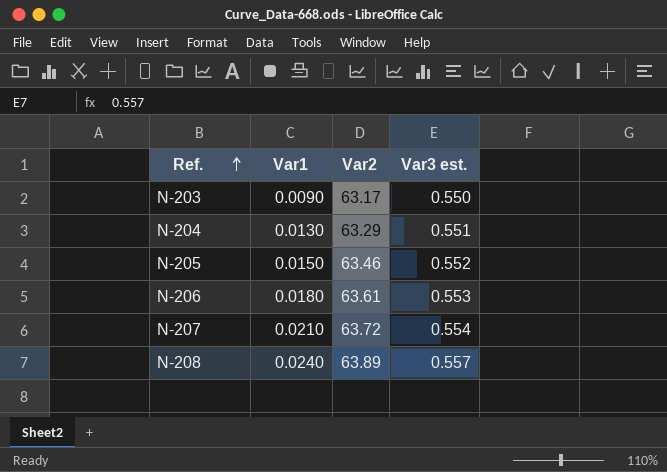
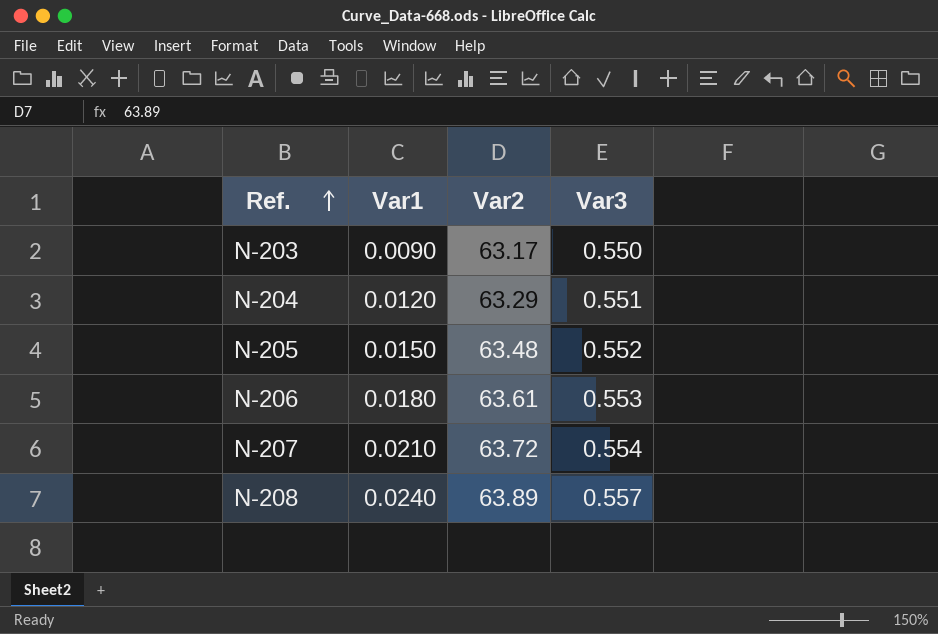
column name: Var3 est. -> Var3
N-204 | Var1: 0.0130 -> 0.0120
N-205 | Var2: 63.46 -> 63.48

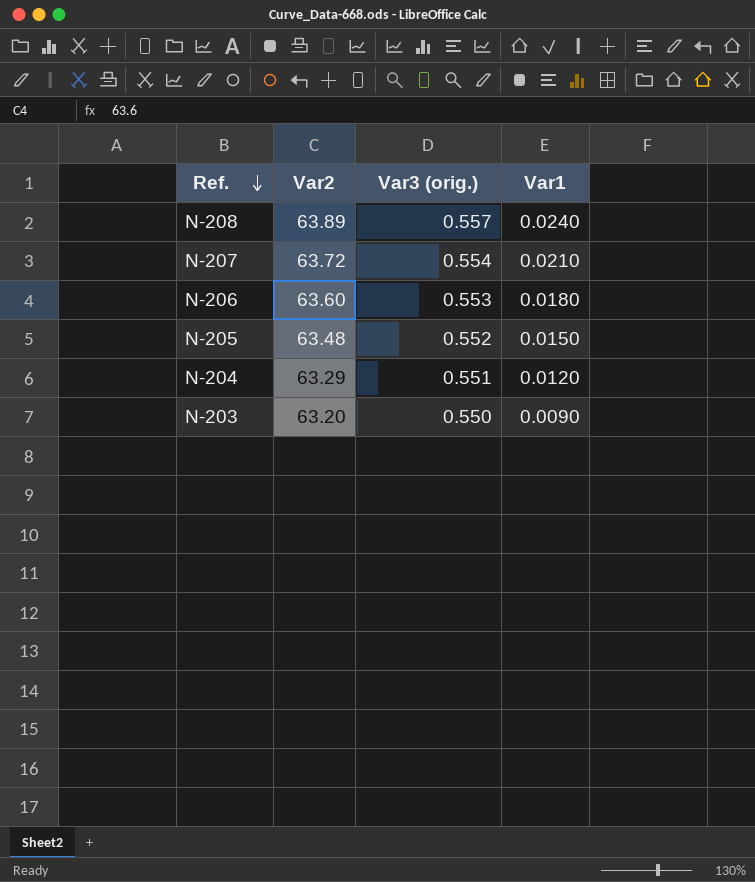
row order: Ref. ascending -> Ref. descending
column name: Var3 -> Var3 (orig.)
column Var1 | position: 2 -> 4
N-206 | Var2: 63.61 -> 63.60
N-203 | Var2: 63.17 -> 63.20

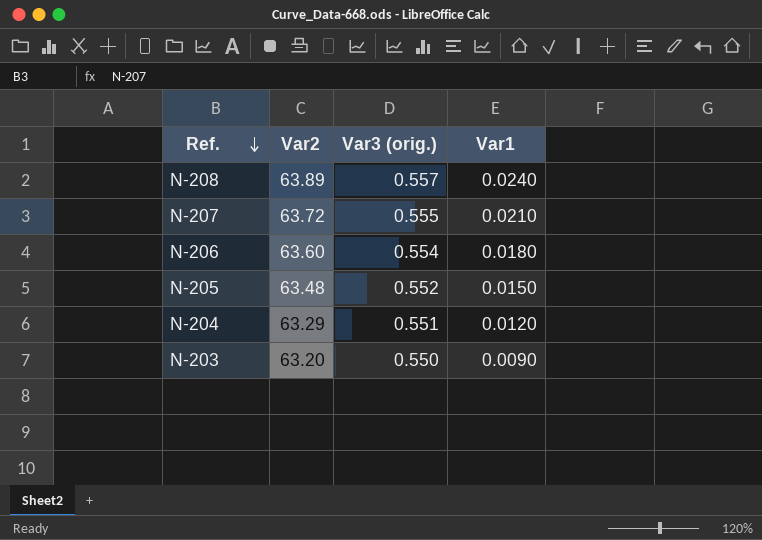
N-207 | Var3 (orig.): 0.554 -> 0.555
N-206 | Var3 (orig.): 0.553 -> 0.554

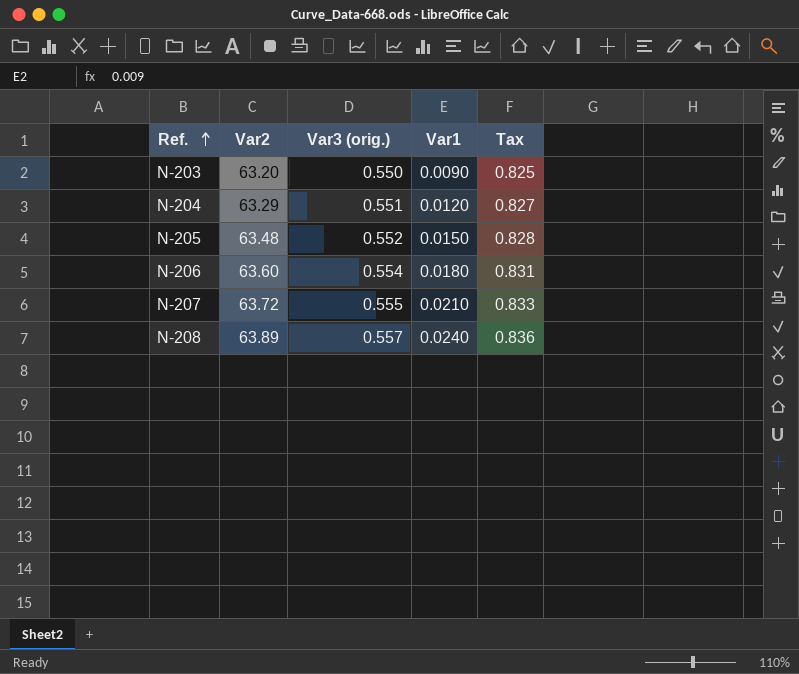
row order: Ref. descending -> Ref. ascending
column Tax | formula: none -> [Var3 (orig.)] * 1.5

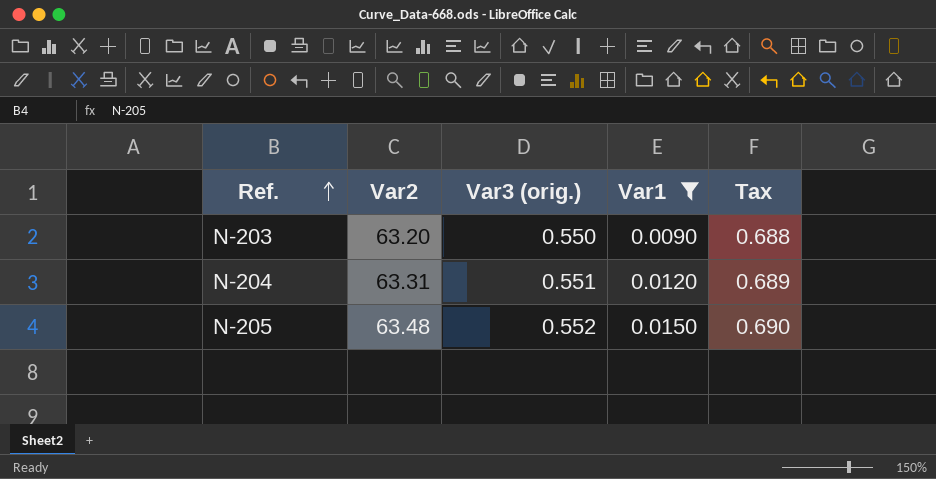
filter: none -> Var1 <= 0.0150
column Tax | formula: [Var3 (orig.)] * 1.5 -> [Var3 (orig.)] * 1.25
N-204 | Var2: 63.29 -> 63.31

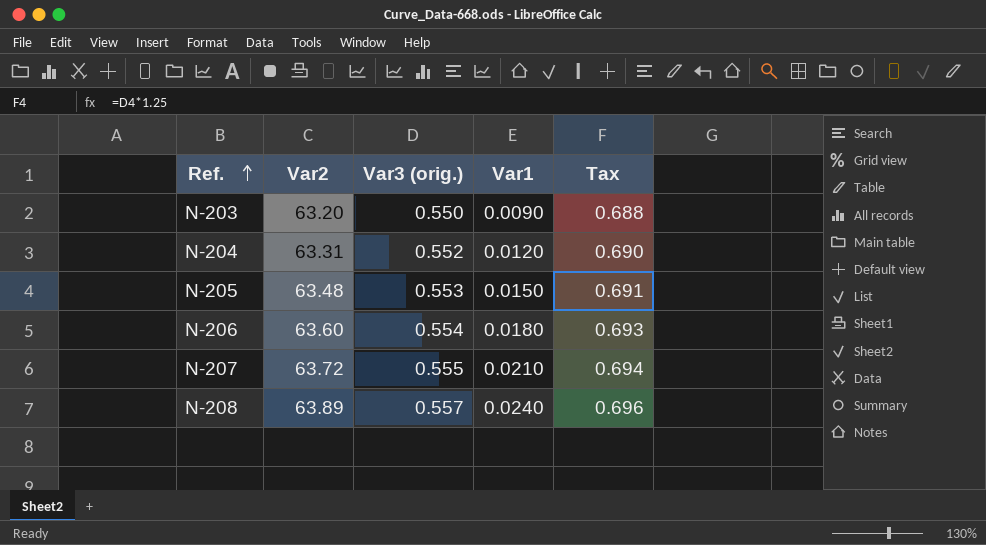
filter: Var1 <= 0.0150 -> none
N-204 | Var3 (orig.): 0.551 -> 0.552
N-204 | Tax: 0.689 -> 0.690
N-205 | Var3 (orig.): 0.552 -> 0.553
N-205 | Tax: 0.690 -> 0.691

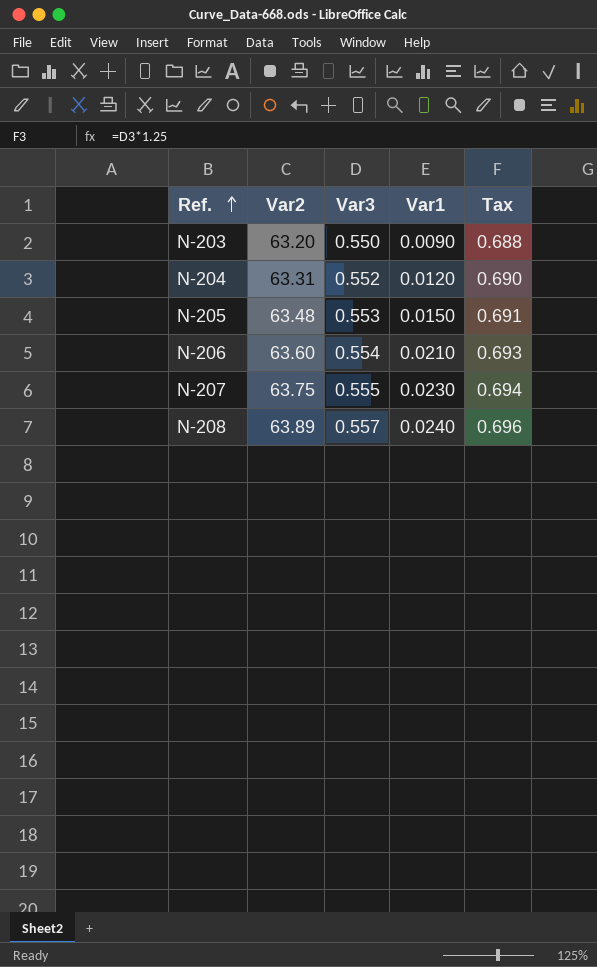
column name: Var3 (orig.) -> Var3
N-206 | Var1: 0.0180 -> 0.0210
N-207 | Var2: 63.72 -> 63.75
N-207 | Var1: 0.0210 -> 0.0230

